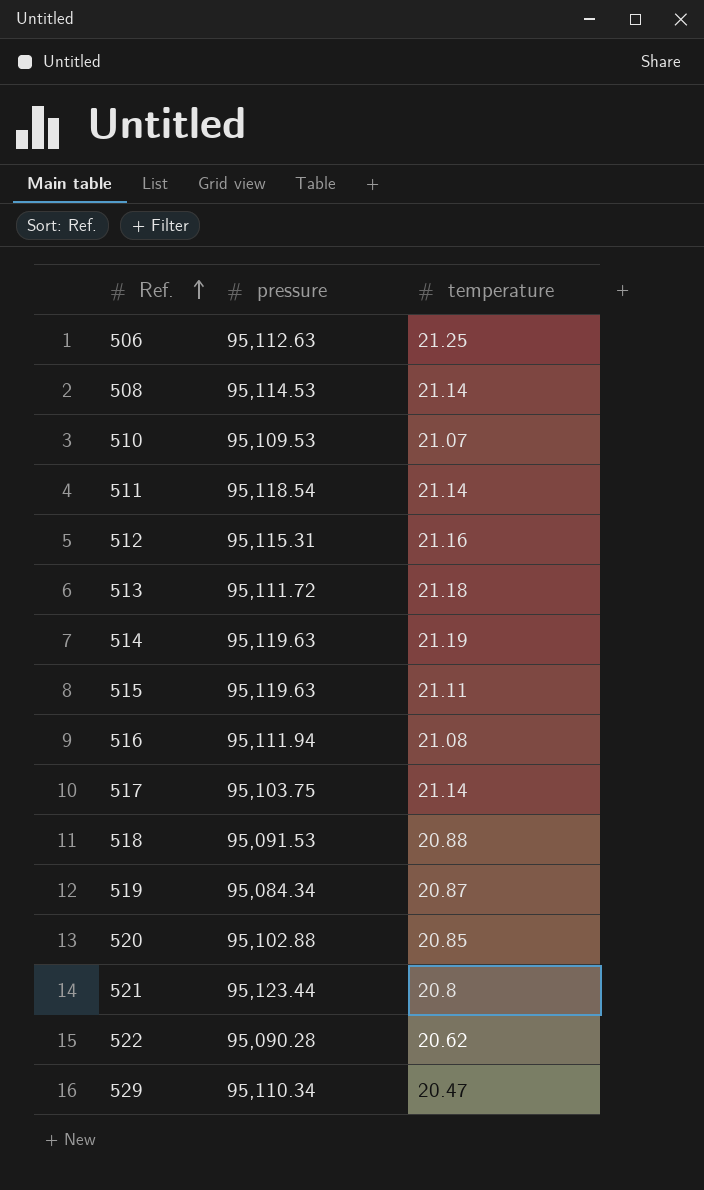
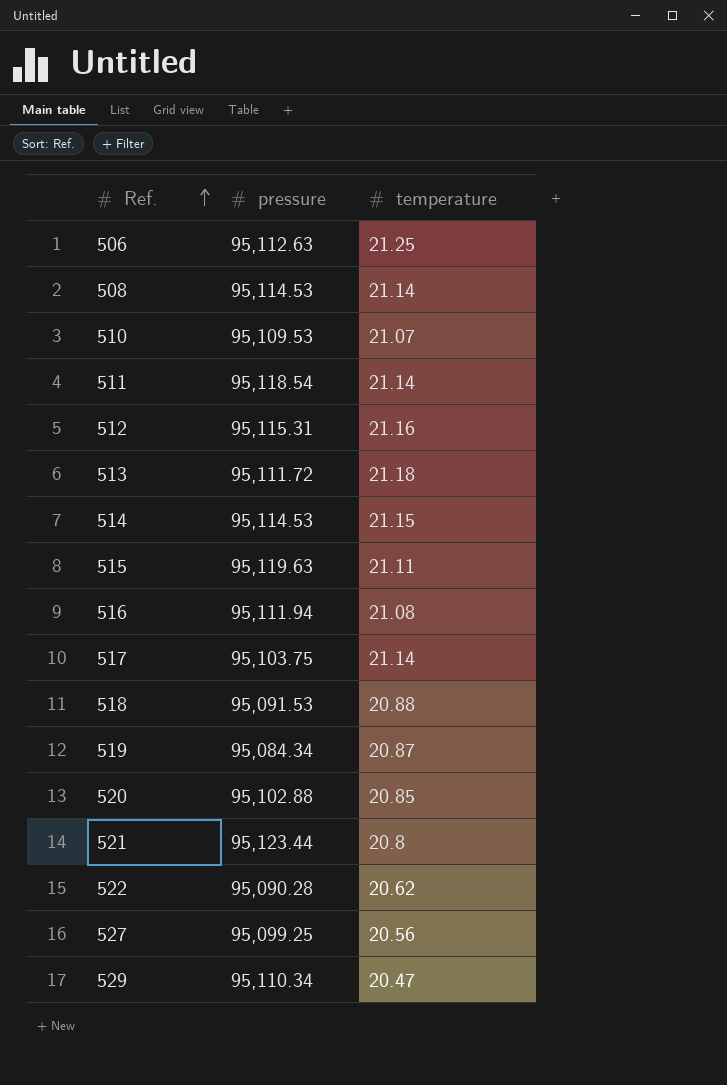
514 | pressure: 95,119.63 -> 95,114.53
514 | temperature: 21.19 -> 21.15
row 527: none -> 95,099.25 | 20.56

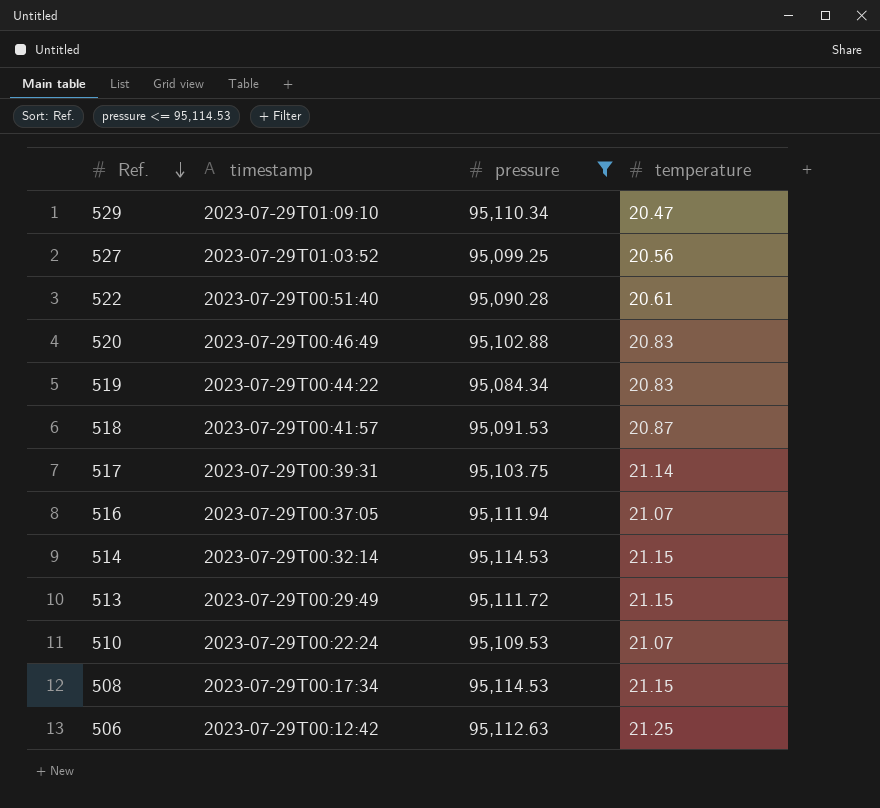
filter: none -> pressure <= 95,114.53
row order: Ref. ascending -> Ref. descending
column timestamp | position: none -> 2
522 | temperature: 20.62 -> 20.61
520 | temperature: 20.85 -> 20.83
519 | temperature: 20.87 -> 20.83
518 | temperature: 20.88 -> 20.87
516 | temperature: 21.08 -> 21.07
513 | temperature: 21.18 -> 21.15
508 | temperature: 21.14 -> 21.15

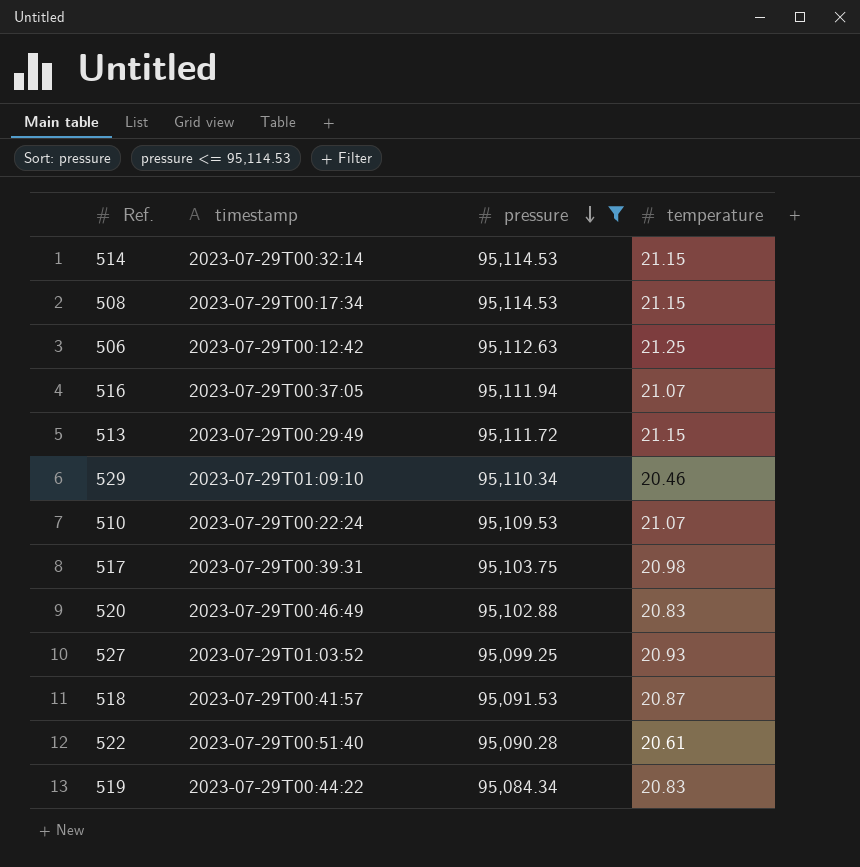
row order: Ref. descending -> pressure descending
529 | temperature: 20.47 -> 20.46
517 | temperature: 21.14 -> 20.98
527 | temperature: 20.56 -> 20.93

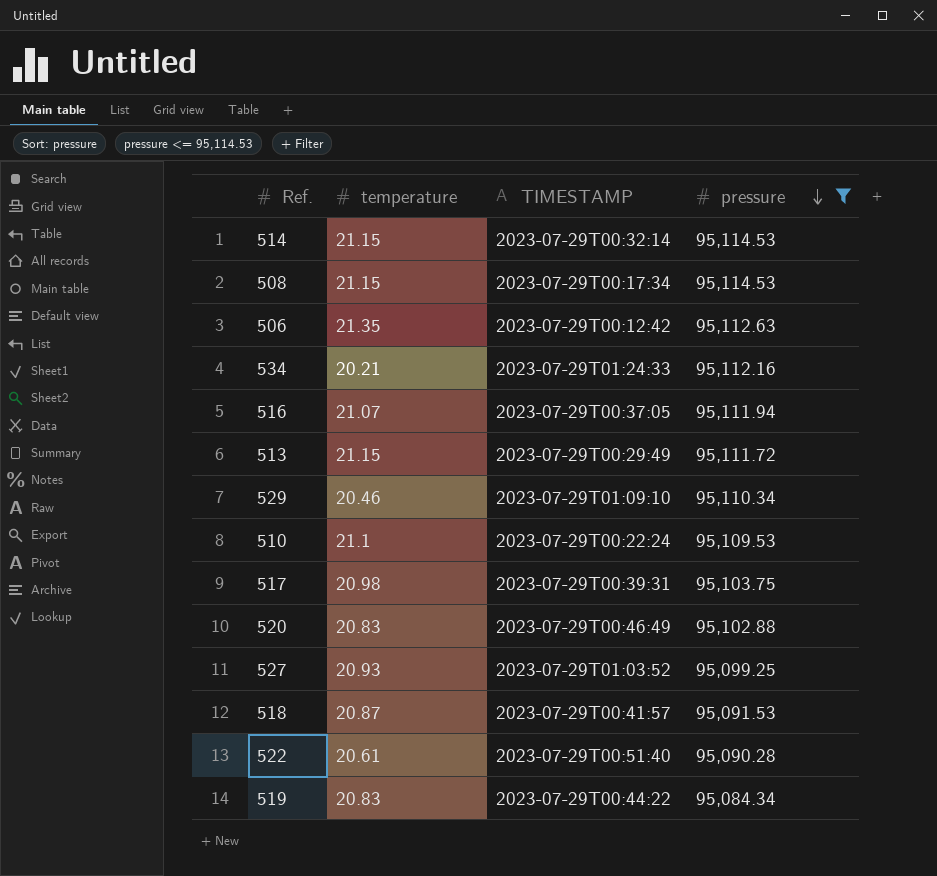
column temperature | position: 4 -> 2
column name: timestamp -> TIMESTAMP
506 | temperature: 21.25 -> 21.35
row 534: none -> 20.21 | 2023-07-29T01:24:33 | 95,112.16
510 | temperature: 21.07 -> 21.1

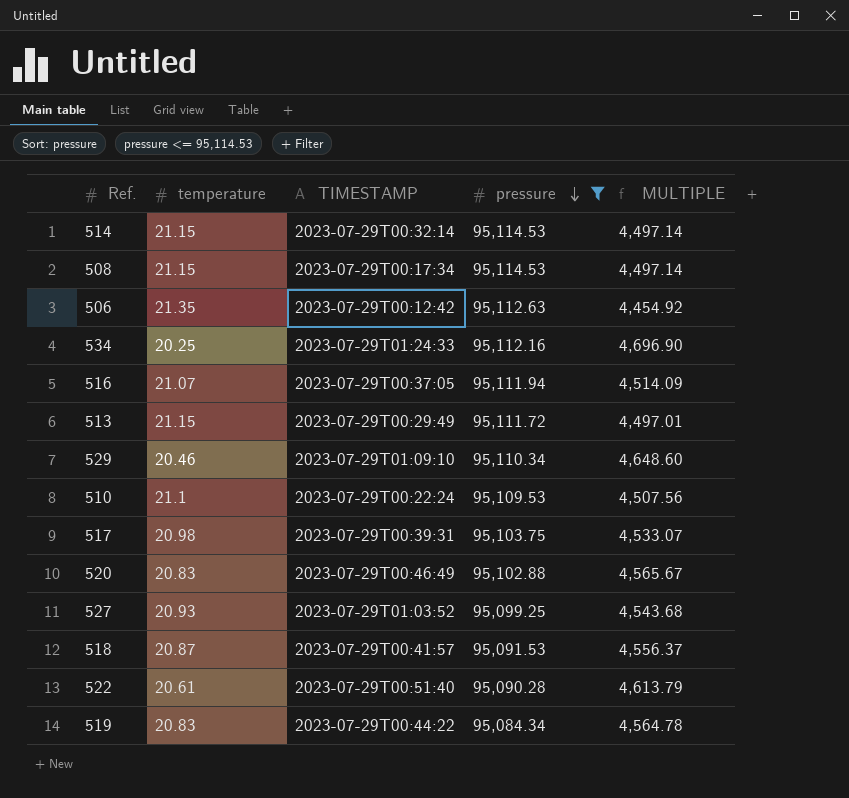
column MULTIPLE | formula: none -> [pressure] / [temperature]
534 | temperature: 20.21 -> 20.25

